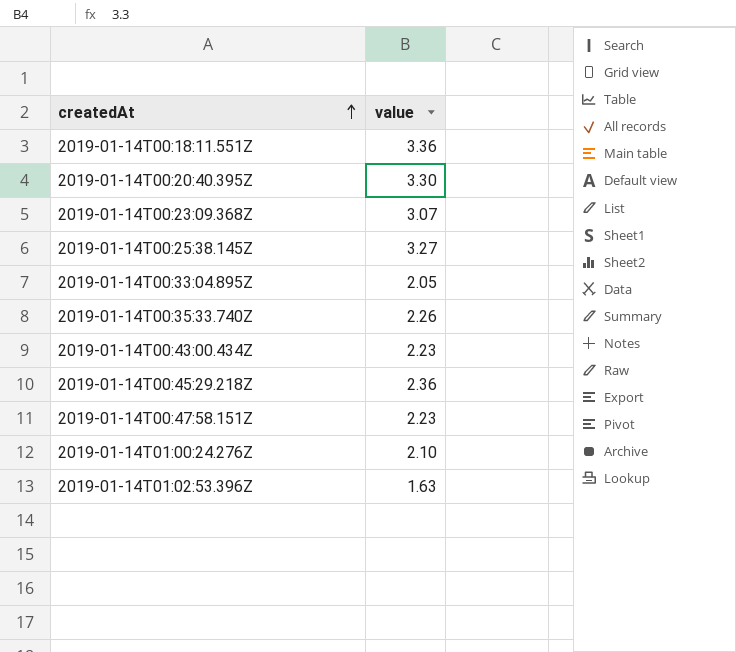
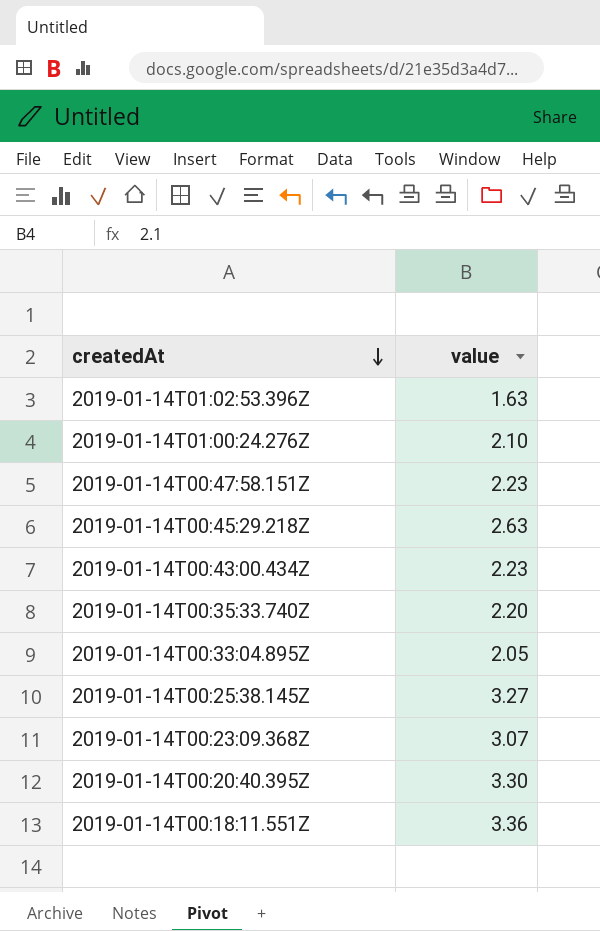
row order: createdAt ascending -> createdAt descending
2019-01-14T00:45:29.218Z | value: 2.36 -> 2.63
2019-01-14T00:35:33.740Z | value: 2.26 -> 2.20

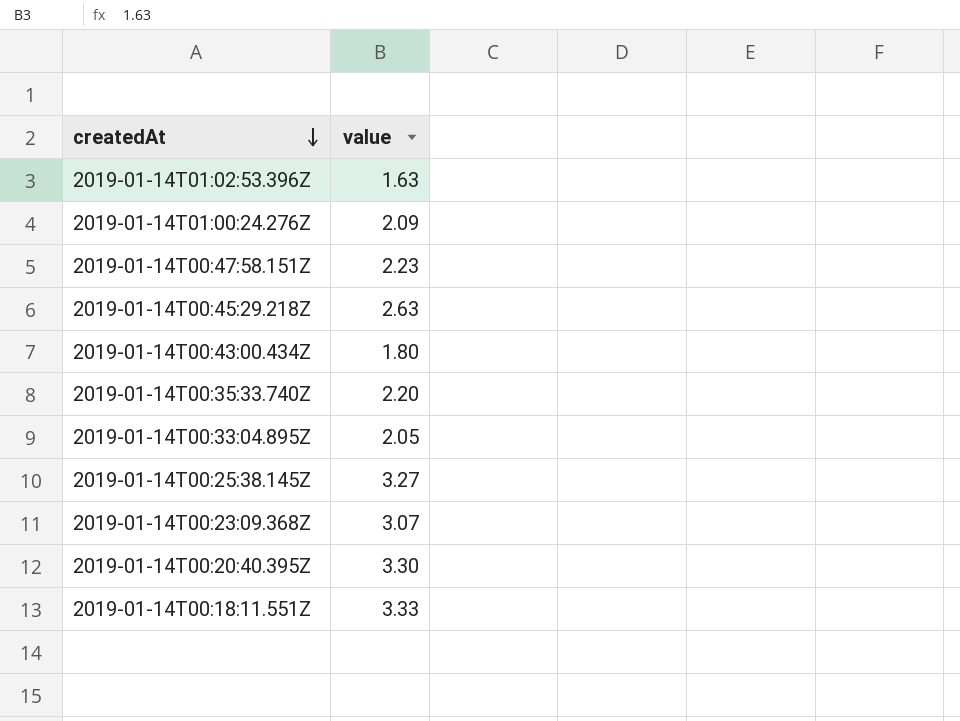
2019-01-14T01:00:24.276Z | value: 2.10 -> 2.09
2019-01-14T00:43:00.434Z | value: 2.23 -> 1.80
2019-01-14T00:18:11.551Z | value: 3.36 -> 3.33

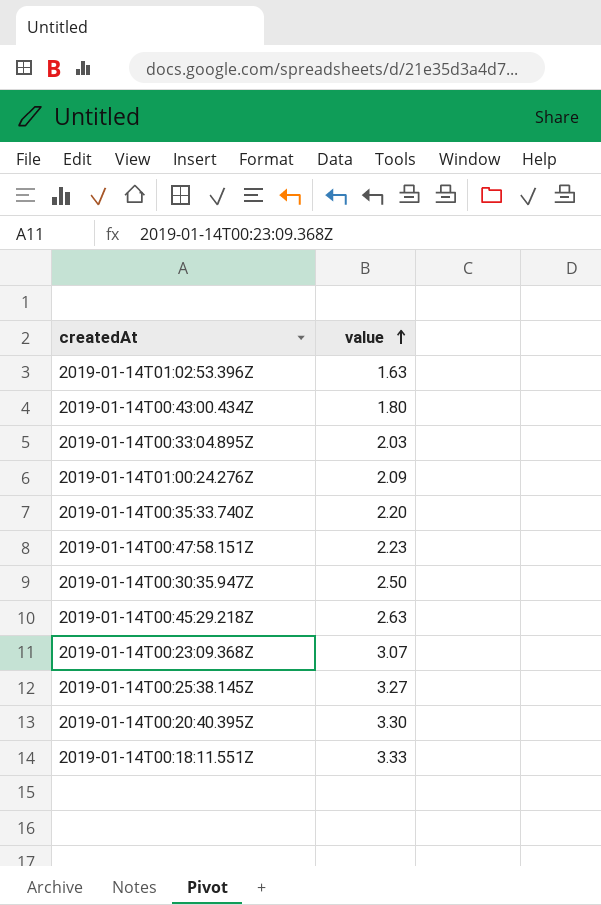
row order: createdAt descending -> value ascending
2019-01-14T00:33:04.895Z | value: 2.05 -> 2.03
row 2019-01-14T00:30:35.947Z: none -> 2.50

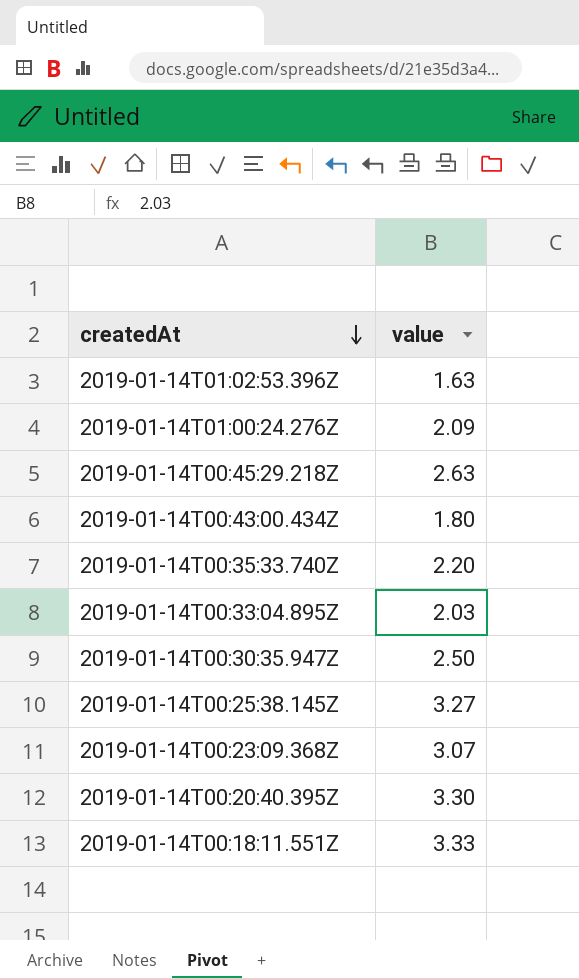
row order: value ascending -> createdAt descending
row 2019-01-14T00:47:58.151Z: 2.23 -> none

